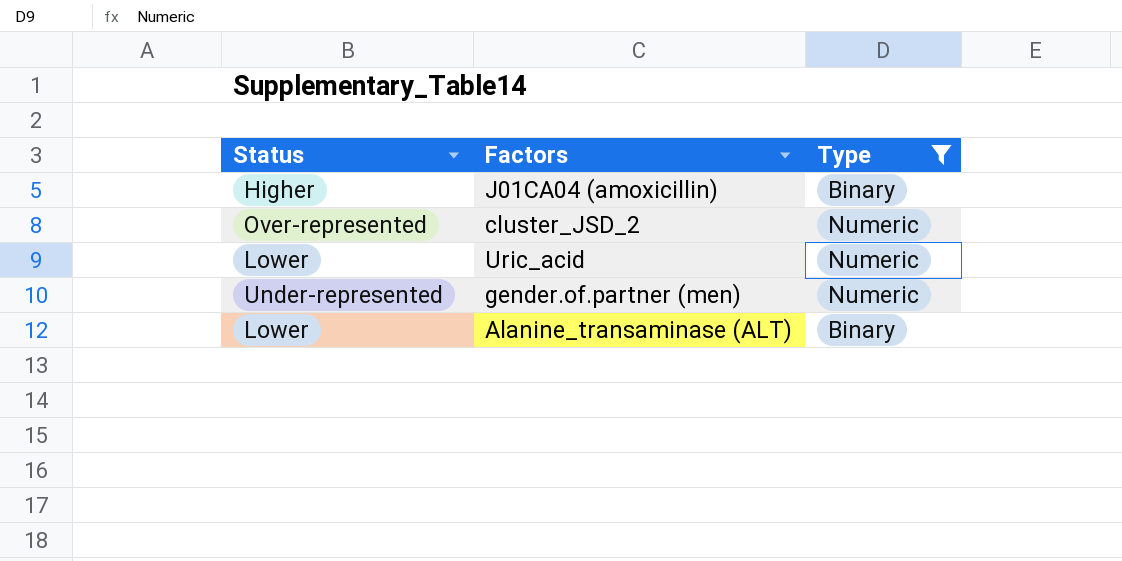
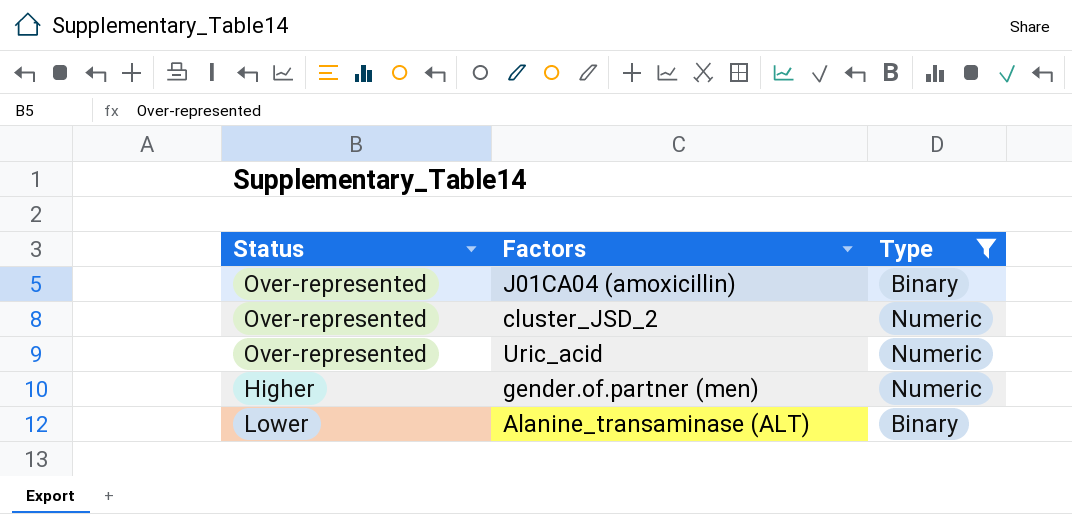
J01CA04 (amoxicillin) | Status: Higher -> Over-represented
Uric_acid | Status: Lower -> Over-represented
gender.of.partner (men) | Status: Under-represented -> Higher

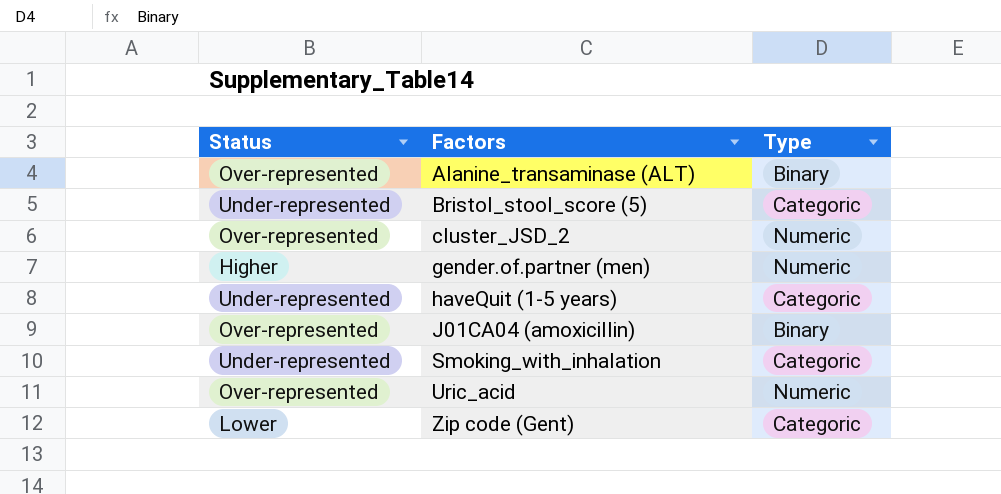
filter: Type != Categoric -> none
row order: none -> Factors ascending
Alanine_transaminase (ALT) | Status: Lower -> Over-represented

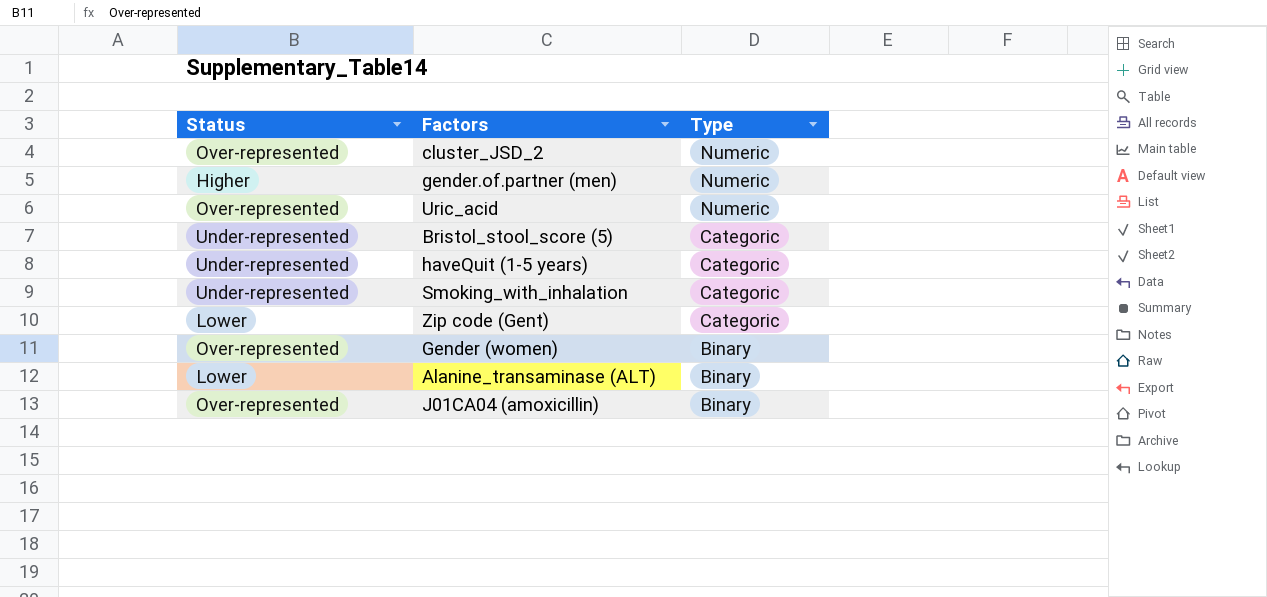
row order: Factors ascending -> Type descending
row Gender (women): none -> Over-represented | Binary
Alanine_transaminase (ALT) | Status: Over-represented -> Lower

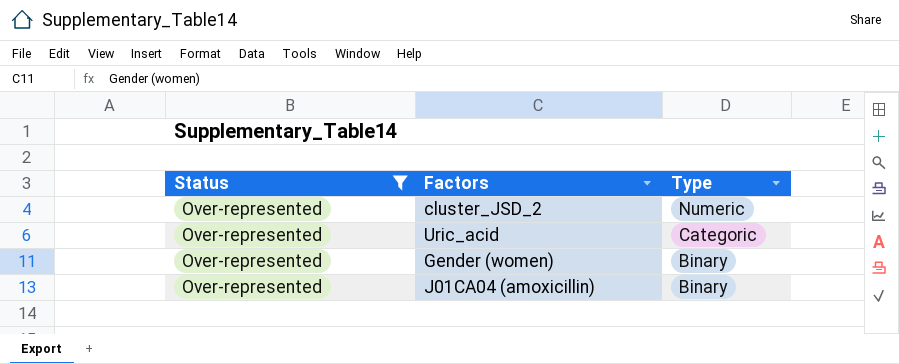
filter: none -> Status = Over-represented
Uric_acid | Type: Numeric -> Categoric

